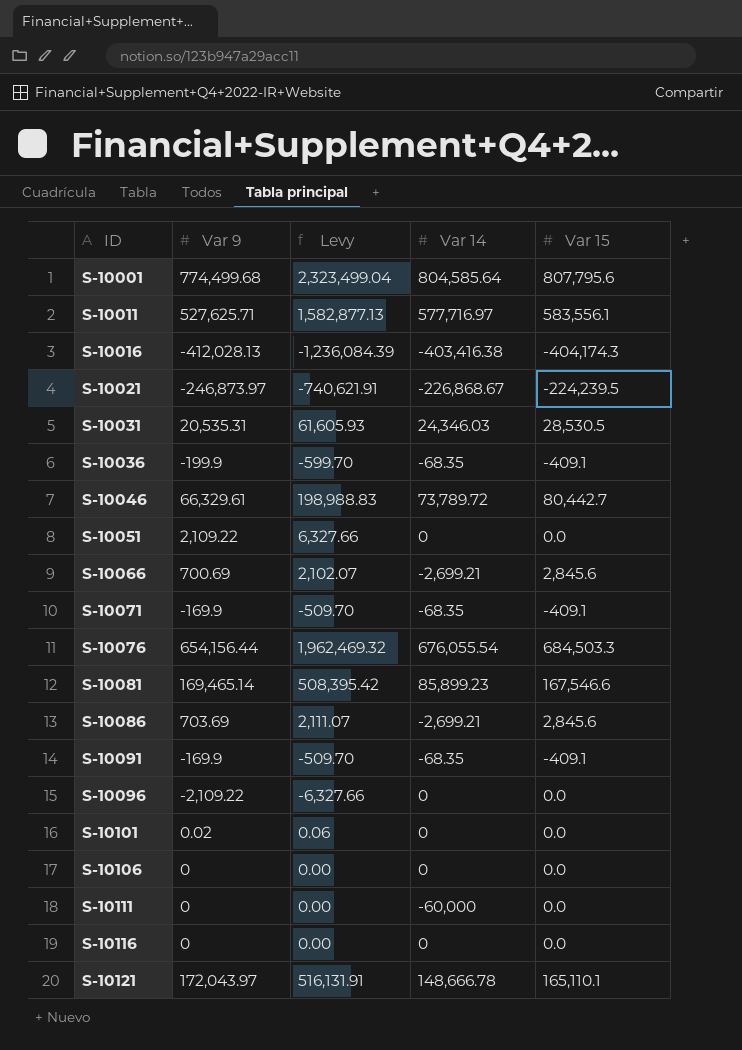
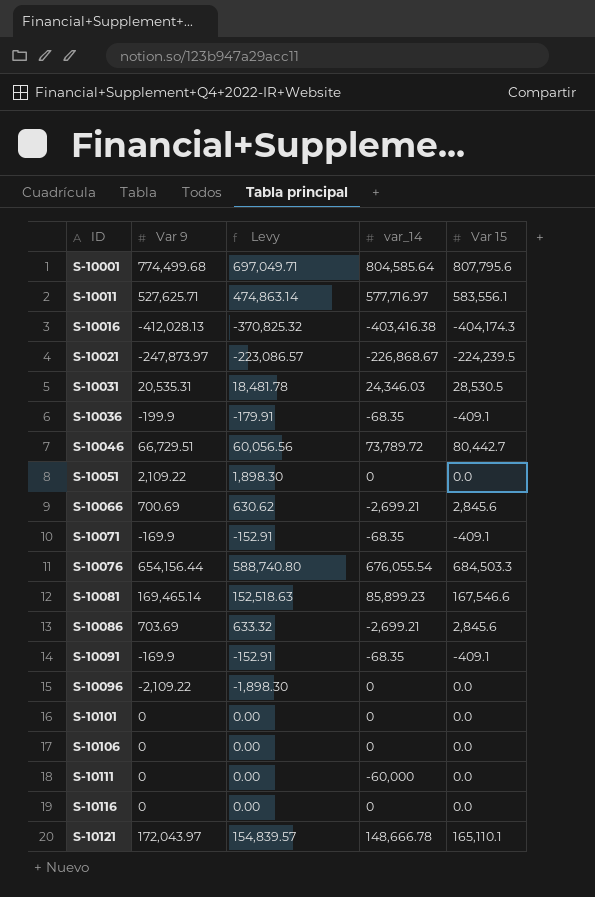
column Levy | formula: [Var 9] * 3 -> [Var 9] * 0.9
column name: Var 14 -> var_14
S-10021 | Var 9: -246,873.97 -> -247,873.97
S-10046 | Var 9: 66,329.61 -> 66,729.51
S-10101 | Var 9: 0.02 -> 0

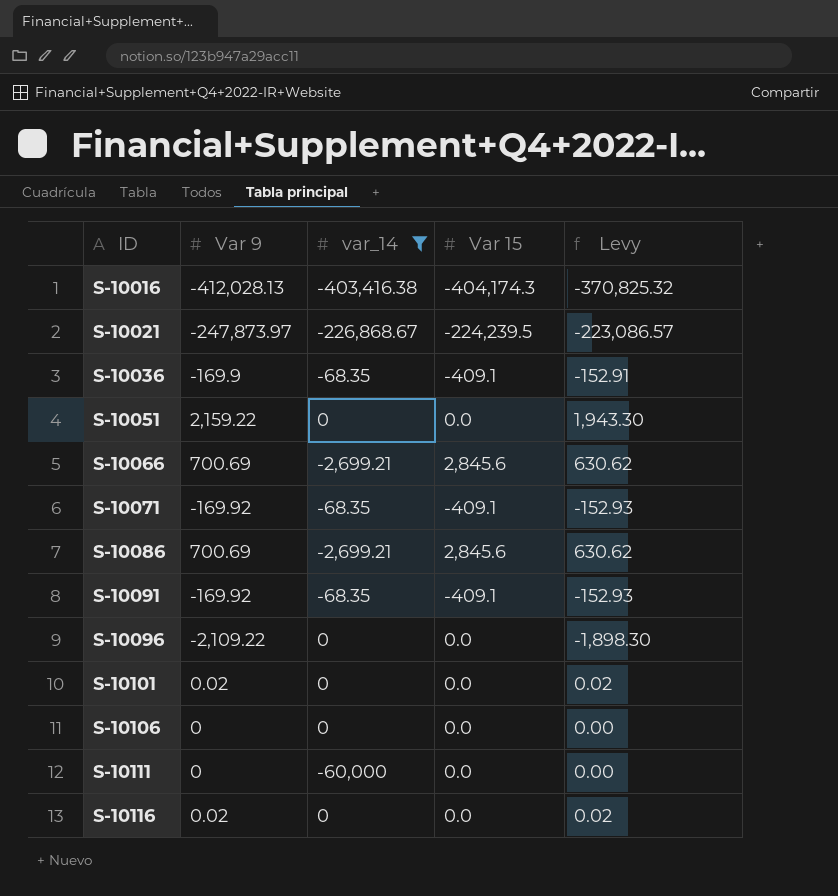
filter: none -> var_14 <= 0
column Levy | position: 3 -> 5
S-10036 | Var 9: -199.9 -> -169.9
S-10036 | Levy: -179.91 -> -152.91
S-10051 | Var 9: 2,109.22 -> 2,159.22
S-10051 | Levy: 1,898.30 -> 1,943.30
S-10071 | Var 9: -169.9 -> -169.92
S-10071 | Levy: -152.91 -> -152.93
S-10086 | Var 9: 703.69 -> 700.69
S-10086 | Levy: 633.32 -> 630.62
S-10091 | Var 9: -169.9 -> -169.92
S-10091 | Levy: -152.91 -> -152.93
S-10101 | Var 9: 0 -> 0.02
S-10101 | Levy: 0.00 -> 0.02
S-10116 | Var 9: 0 -> 0.02
S-10116 | Levy: 0.00 -> 0.02

